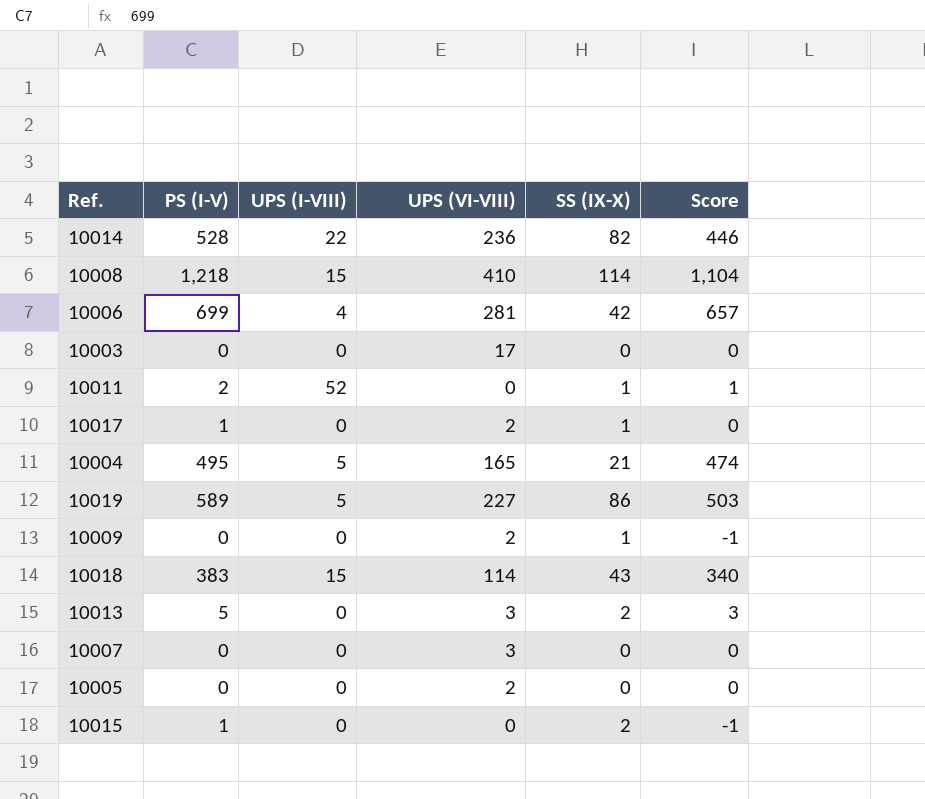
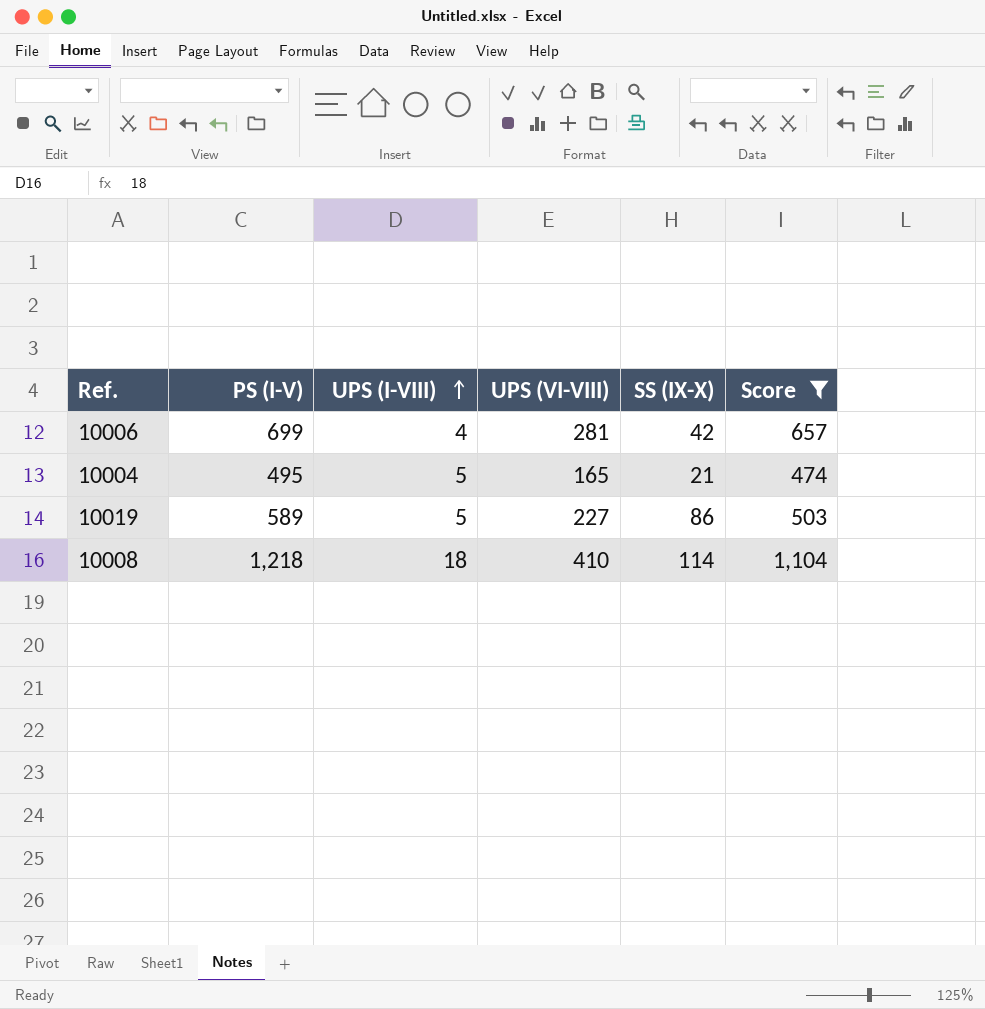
filter: none -> Score >= 474
row order: none -> UPS (I-VIII) ascending
10008 | UPS (I-VIII): 15 -> 18

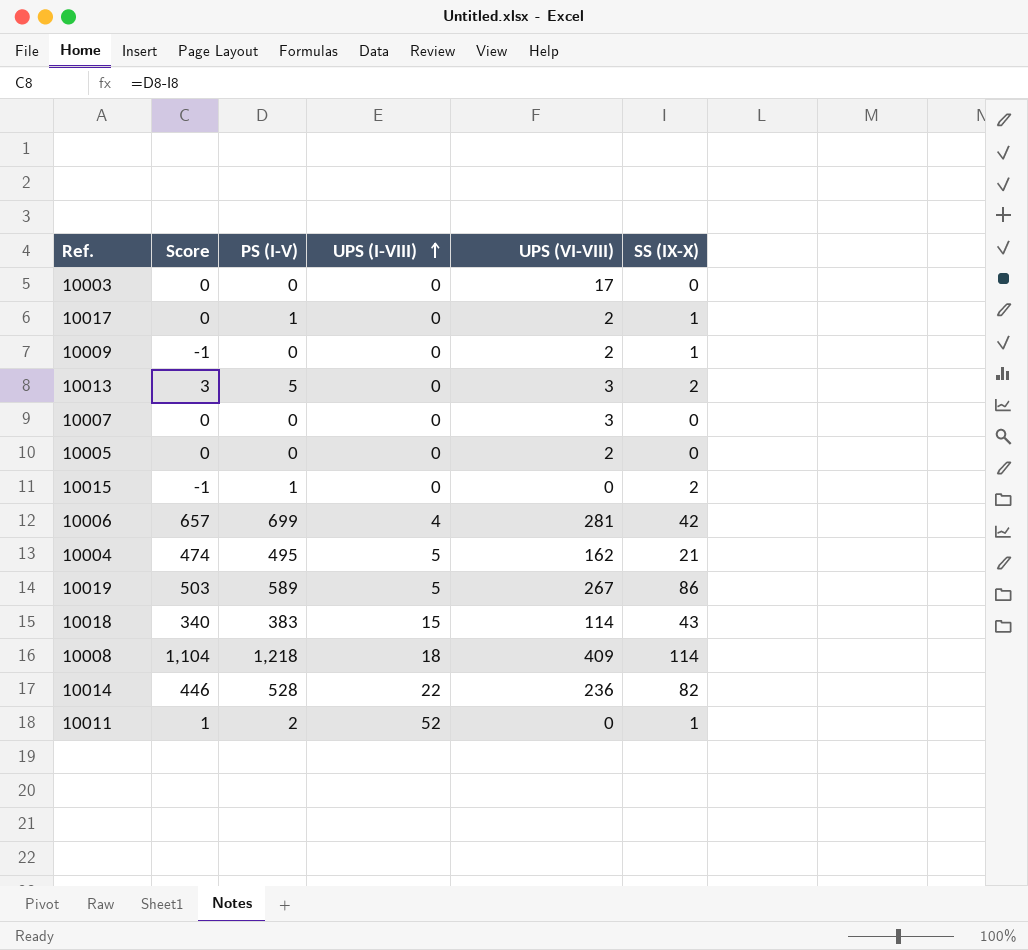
filter: Score >= 474 -> none
column Score | position: 6 -> 2
10004 | UPS (VI-VIII): 165 -> 162
10019 | UPS (VI-VIII): 227 -> 267
10008 | UPS (VI-VIII): 410 -> 409

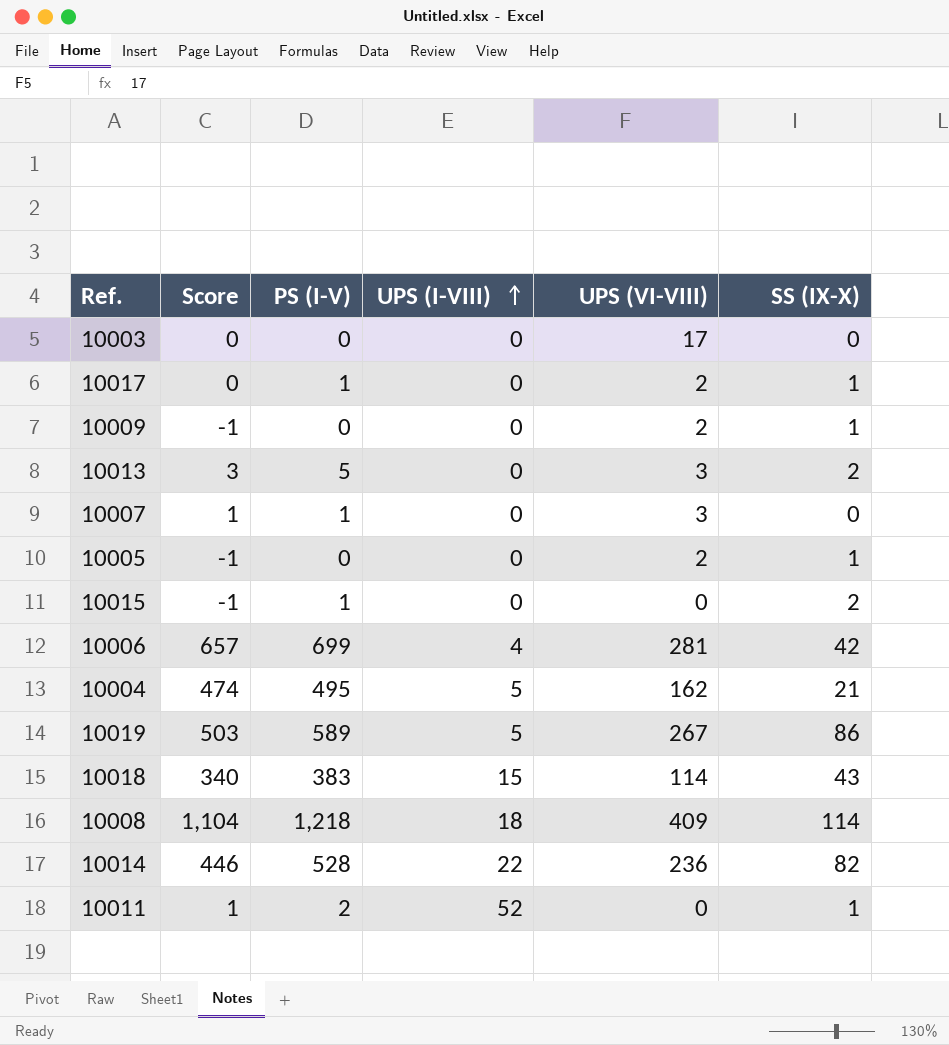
10007 | Score: 0 -> 1
10007 | PS (I-V): 0 -> 1
10005 | Score: 0 -> -1
10005 | SS (IX-X): 0 -> 1

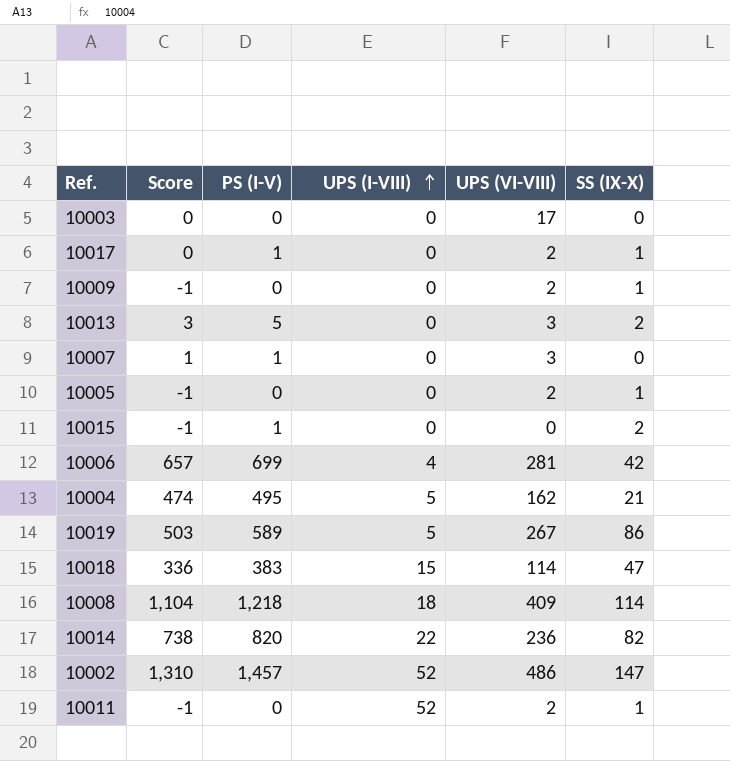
10018 | Score: 340 -> 336
10018 | SS (IX-X): 43 -> 47
10014 | Score: 446 -> 738
10014 | PS (I-V): 528 -> 820
row 10002: none -> 1,310 | 1,457 | 52 | 486 | 147
10011 | Score: 1 -> -1
10011 | PS (I-V): 2 -> 0
10011 | UPS (VI-VIII): 0 -> 2

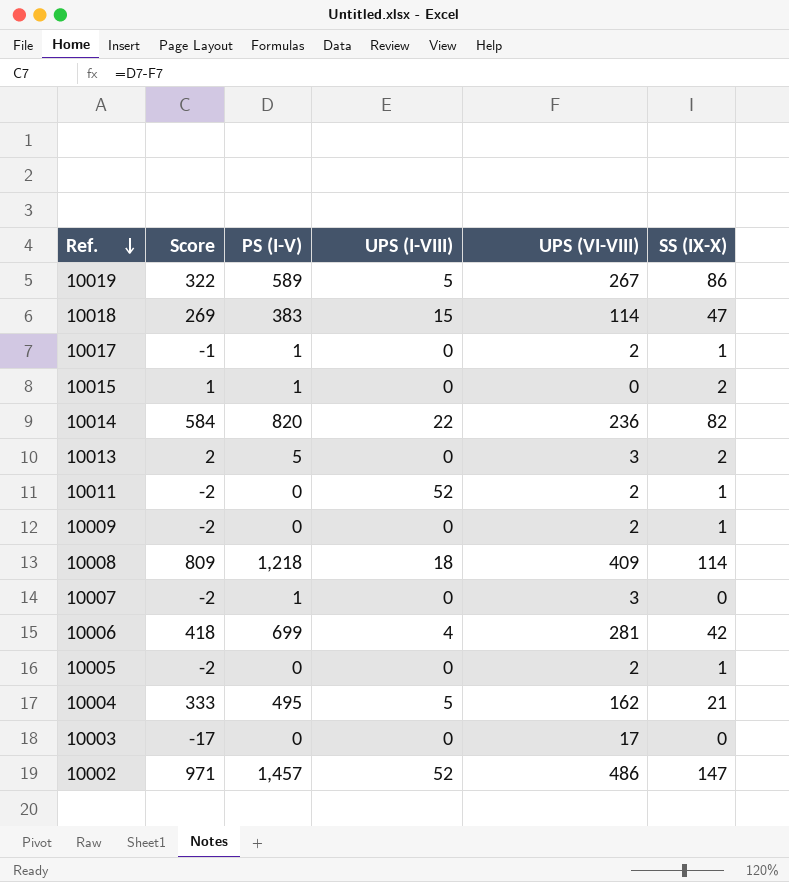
row order: UPS (I-VIII) ascending -> Ref. descending
column Score | formula: [PS (I-V)] - [SS (IX-X)] -> [PS (I-V)] - [UPS (VI-VIII)]

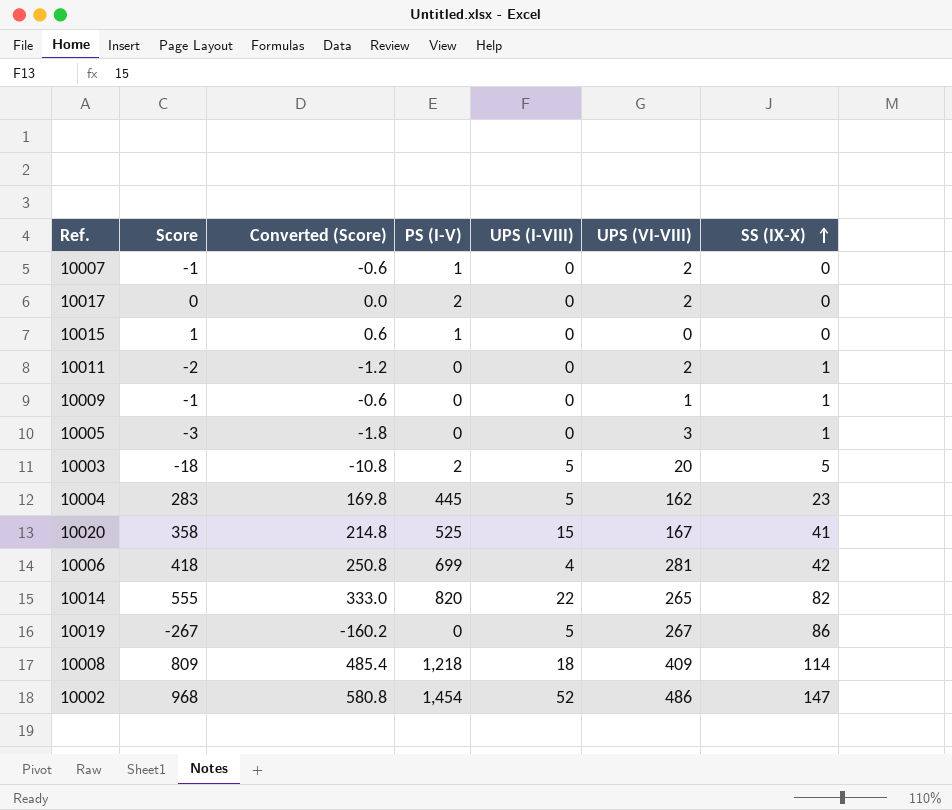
row order: Ref. descending -> SS (IX-X) ascending
column Converted (Score) | formula: none -> [Score] * 0.6
row 10018: 269 | 383 | 15 | 114 | 47 -> none
row 10013: 2 | 5 | 0 | 3 | 2 -> none
10007 | Score: -2 -> -1
10007 | UPS (VI-VIII): 3 -> 2
10017 | Score: -1 -> 0
10017 | PS (I-V): 1 -> 2
10017 | SS (IX-X): 1 -> 0
10015 | SS (IX-X): 2 -> 0
10011 | UPS (I-VIII): 52 -> 0
10009 | Score: -2 -> -1
10009 | UPS (VI-VIII): 2 -> 1
10005 | Score: -2 -> -3
10005 | UPS (VI-VIII): 2 -> 3
10003 | Score: -17 -> -18
10003 | PS (I-V): 0 -> 2
10003 | UPS (I-VIII): 0 -> 5
10003 | UPS (VI-VIII): 17 -> 20
10003 | SS (IX-X): 0 -> 5
10004 | Score: 333 -> 283
10004 | PS (I-V): 495 -> 445
10004 | SS (IX-X): 21 -> 23
row 10020: none -> 358 | 214.8 | 525 | 15 | 167 | 41
10014 | Score: 584 -> 555
10014 | UPS (VI-VIII): 236 -> 265
10019 | Score: 322 -> -267
10019 | PS (I-V): 589 -> 0
10002 | Score: 971 -> 968
10002 | PS (I-V): 1,457 -> 1,454

